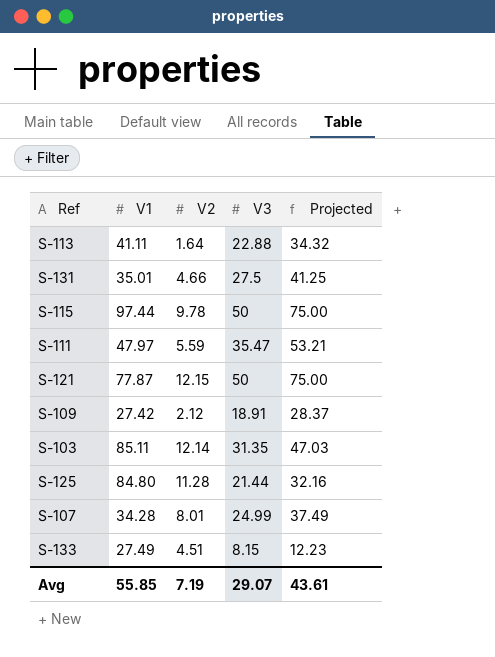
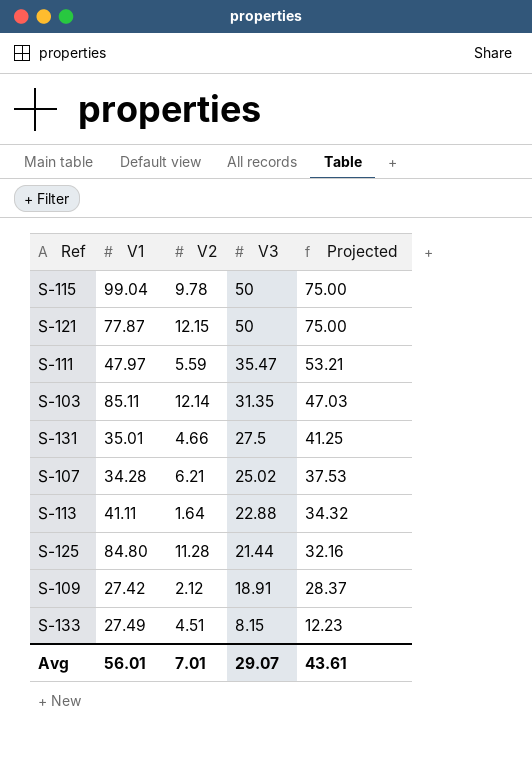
row order: none -> V3 descending
S-115 | V1: 97.44 -> 99.04
S-107 | V2: 8.01 -> 6.21
S-107 | V3: 24.99 -> 25.02
S-107 | Projected: 37.49 -> 37.53
Avg | V1: 55.85 -> 56.01
Avg | V2: 7.19 -> 7.01

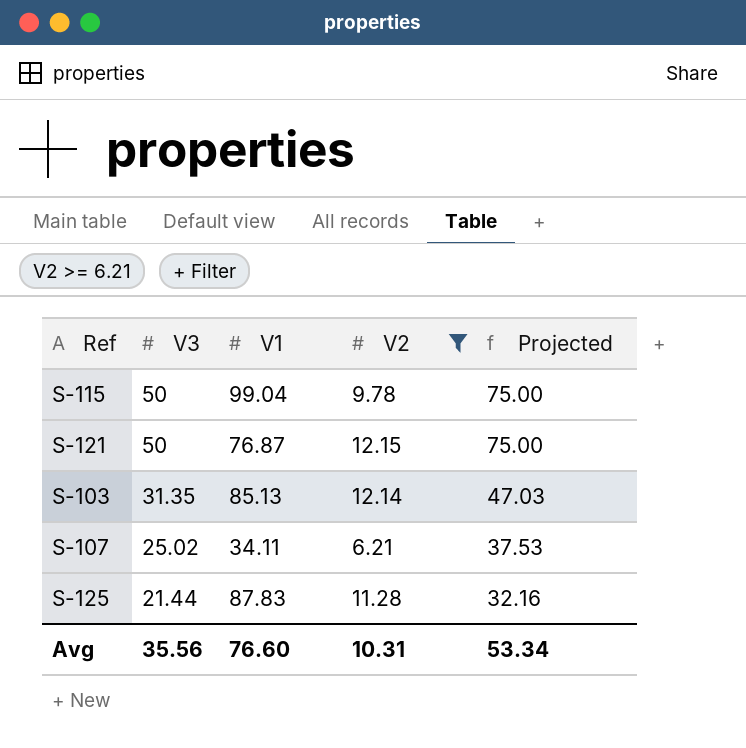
filter: none -> V2 >= 6.21
column V3 | position: 4 -> 2
S-121 | V1: 77.87 -> 76.87
S-103 | V1: 85.11 -> 85.13
S-107 | V1: 34.28 -> 34.11
S-125 | V1: 84.80 -> 87.83
Avg | V3: 29.07 -> 35.56
Avg | V1: 56.01 -> 76.60
Avg | V2: 7.01 -> 10.31
Avg | Projected: 43.61 -> 53.34

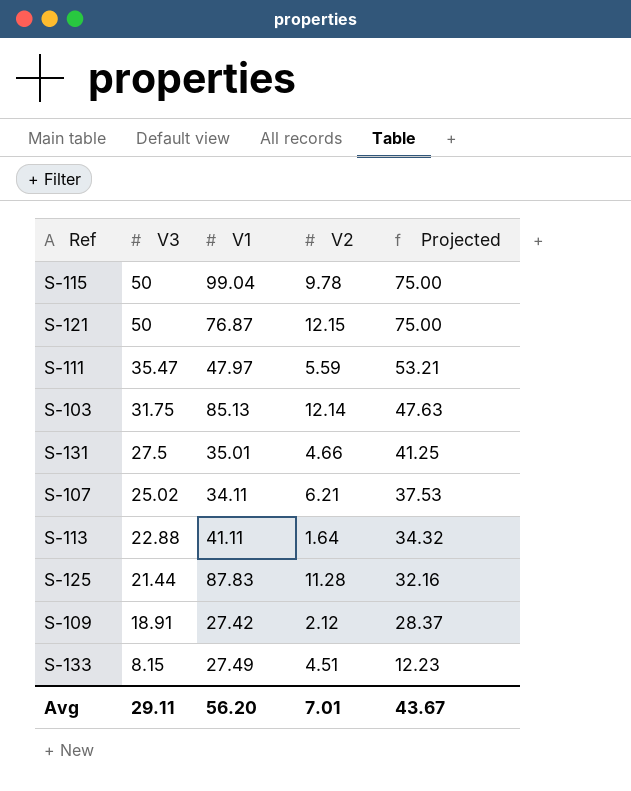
filter: V2 >= 6.21 -> none
S-103 | V3: 31.35 -> 31.75
S-103 | Projected: 47.03 -> 47.63
Avg | V3: 35.56 -> 29.11
Avg | V1: 76.60 -> 56.20
Avg | V2: 10.31 -> 7.01
Avg | Projected: 53.34 -> 43.67

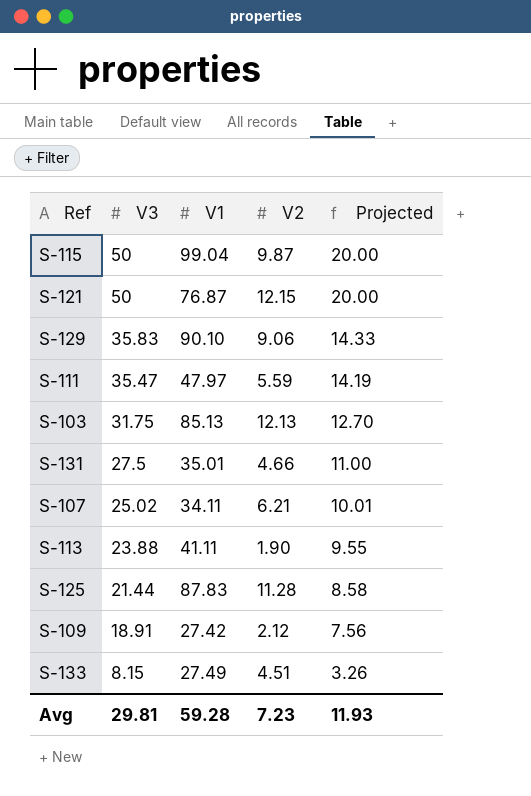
column Projected | formula: [V3] * 1.5 -> [V3] * 0.4
S-115 | V2: 9.78 -> 9.87
row S-129: none -> 35.83 | 90.10 | 9.06 | 14.33
S-103 | V2: 12.14 -> 12.13
S-113 | V3: 22.88 -> 23.88
S-113 | V2: 1.64 -> 1.90
Avg | V3: 29.11 -> 29.81
Avg | V1: 56.20 -> 59.28
Avg | V2: 7.01 -> 7.23
Avg | Projected: 43.67 -> 11.93

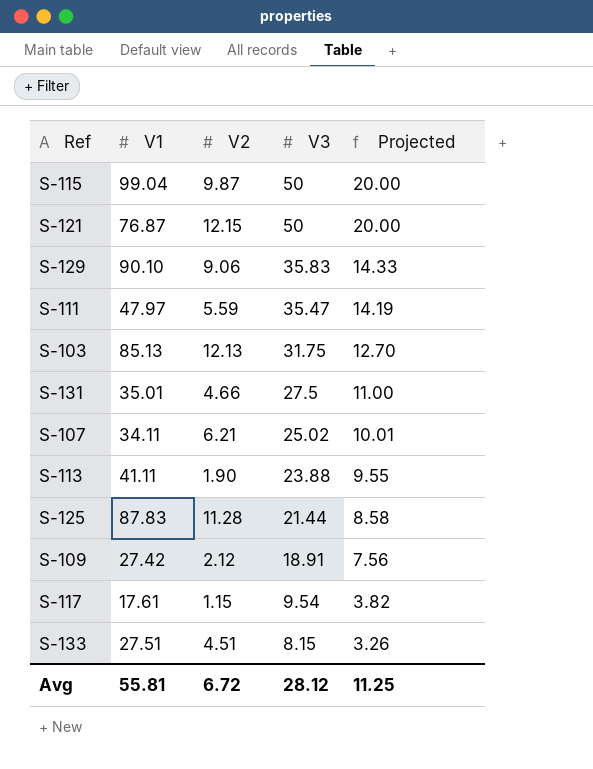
column V3 | position: 2 -> 4
row S-117: none -> 17.61 | 1.15 | 9.54 | 3.82
S-133 | V1: 27.49 -> 27.51
Avg | V1: 59.28 -> 55.81
Avg | V2: 7.23 -> 6.72
Avg | V3: 29.81 -> 28.12
Avg | Projected: 11.93 -> 11.25

